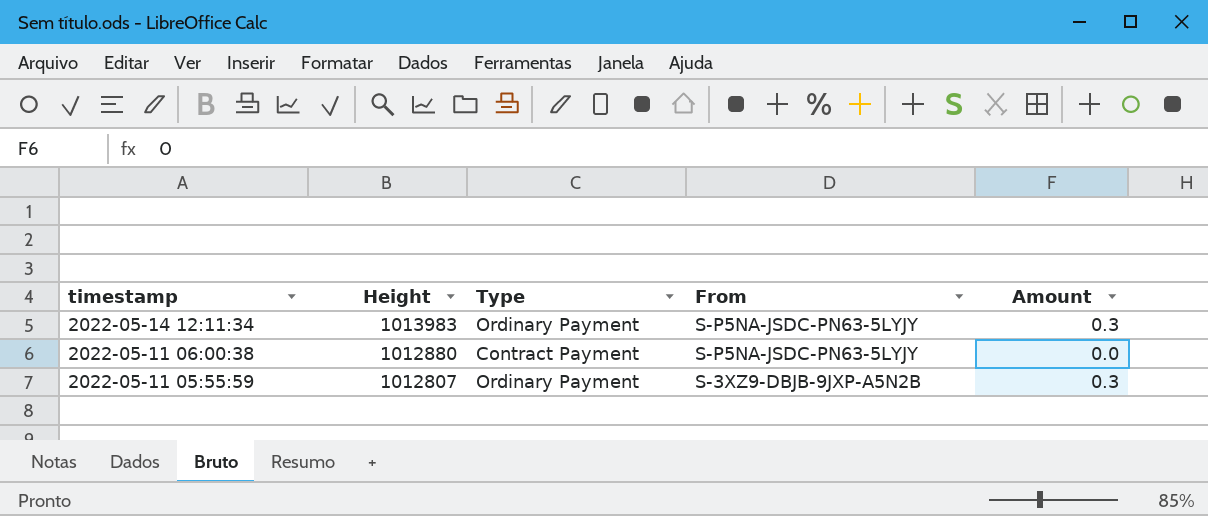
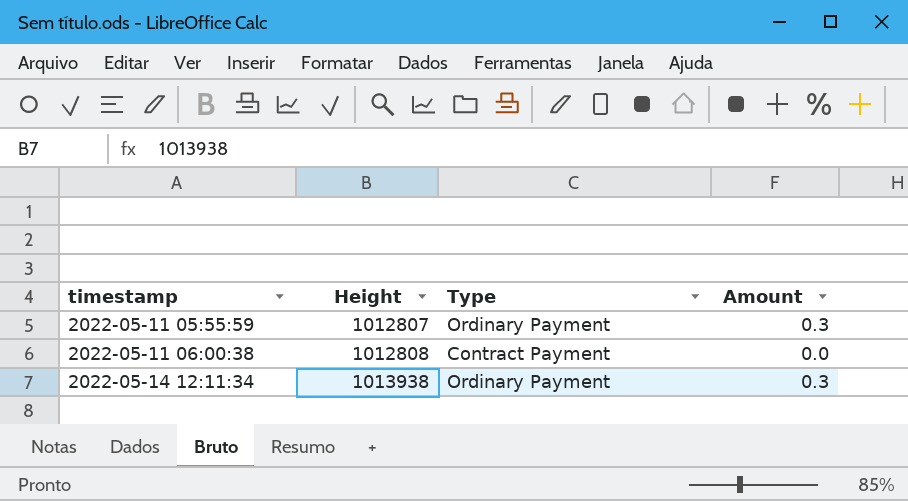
row order: timestamp descending -> timestamp ascending
column From | position: 4 -> none
2022-05-11 06:00:38 | Height: 1012880 -> 1012808
2022-05-14 12:11:34 | Height: 1013983 -> 1013938

